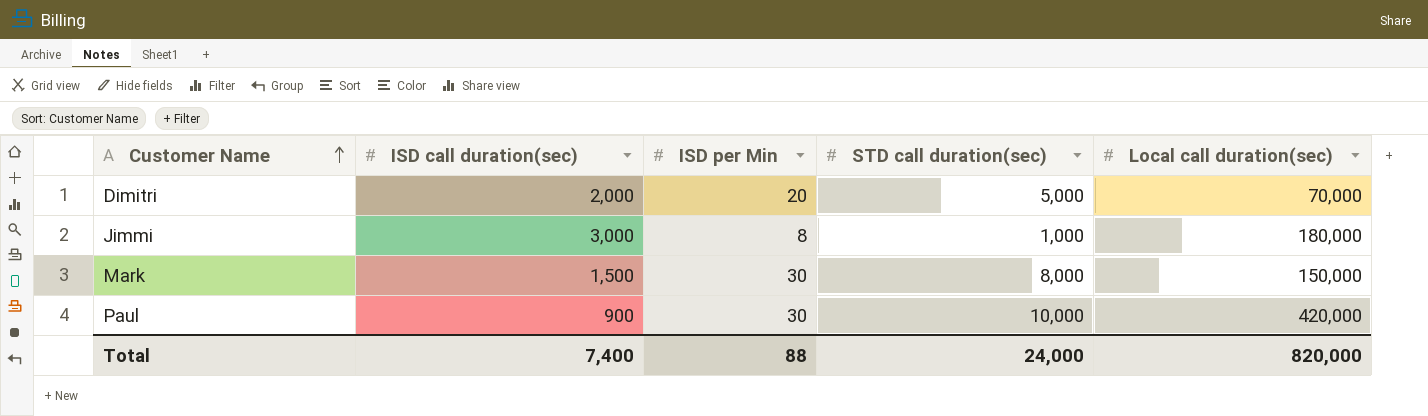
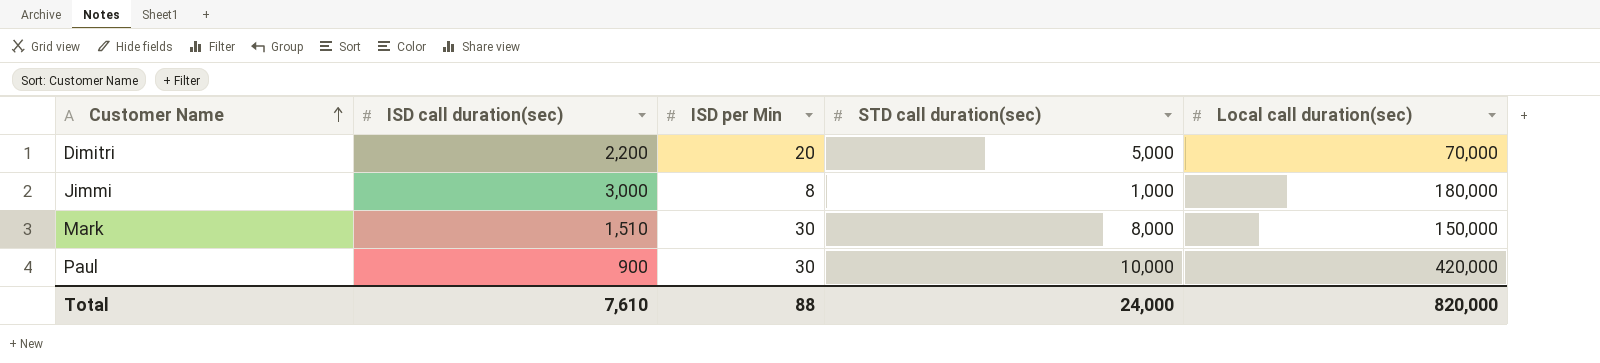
Dimitri | ISD call duration(sec): 2,000 -> 2,200
Mark | ISD call duration(sec): 1,500 -> 1,510
Total | ISD call duration(sec): 7,400 -> 7,610

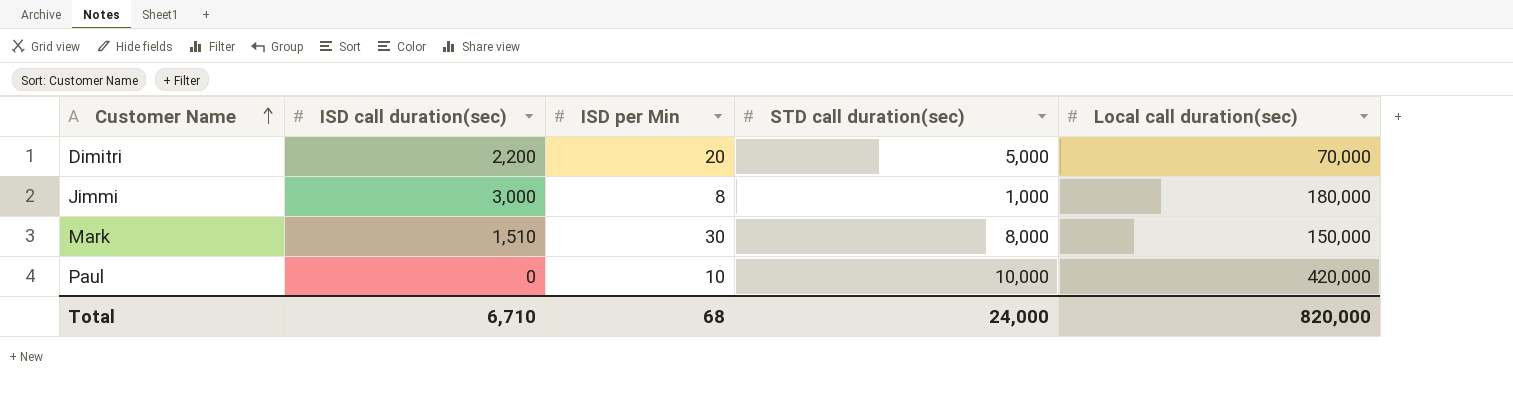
Paul | ISD call duration(sec): 900 -> 0
Paul | ISD per Min: 30 -> 10
Total | ISD call duration(sec): 7,610 -> 6,710
Total | ISD per Min: 88 -> 68

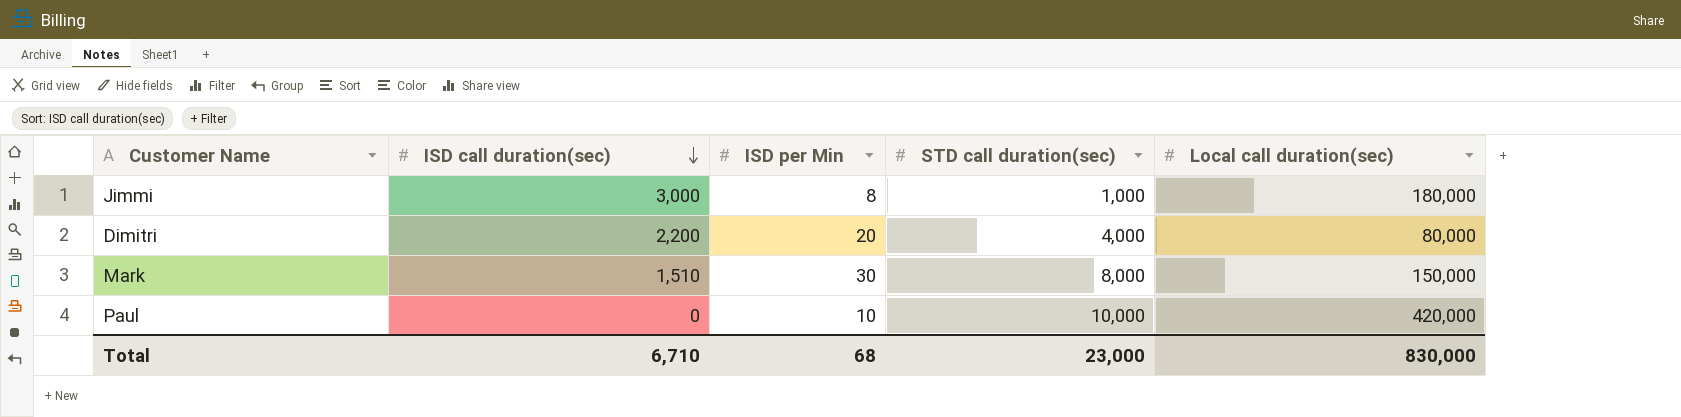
row order: Customer Name ascending -> ISD call duration(sec) descending
Dimitri | STD call duration(sec): 5,000 -> 4,000
Dimitri | Local call duration(sec): 70,000 -> 80,000
Total | STD call duration(sec): 24,000 -> 23,000
Total | Local call duration(sec): 820,000 -> 830,000

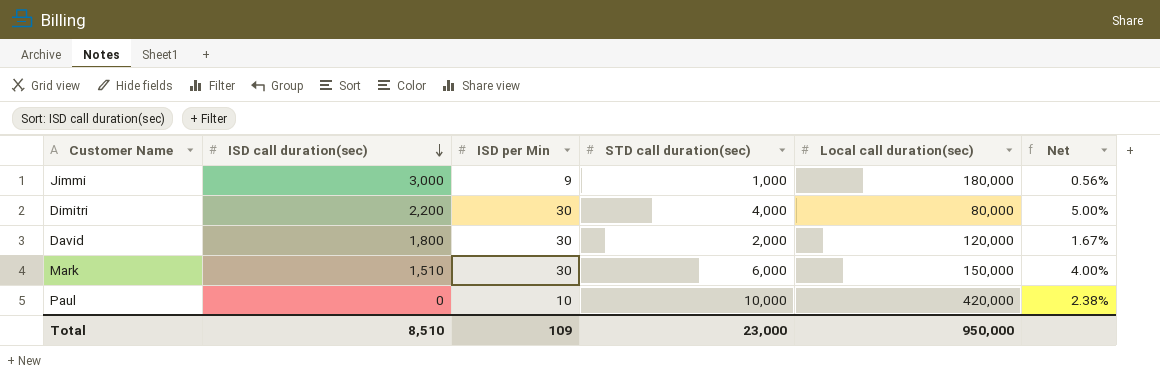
column Net | formula: none -> [STD call duration(sec)] / [Local call duration(sec)]
Jimmi | ISD per Min: 8 -> 9
Dimitri | ISD per Min: 20 -> 30
row David: none -> 1,800 | 30 | 2,000 | 120,000 | 1.67%
Mark | STD call duration(sec): 8,000 -> 6,000
Total | ISD call duration(sec): 6,710 -> 8,510
Total | ISD per Min: 68 -> 109
Total | Local call duration(sec): 830,000 -> 950,000

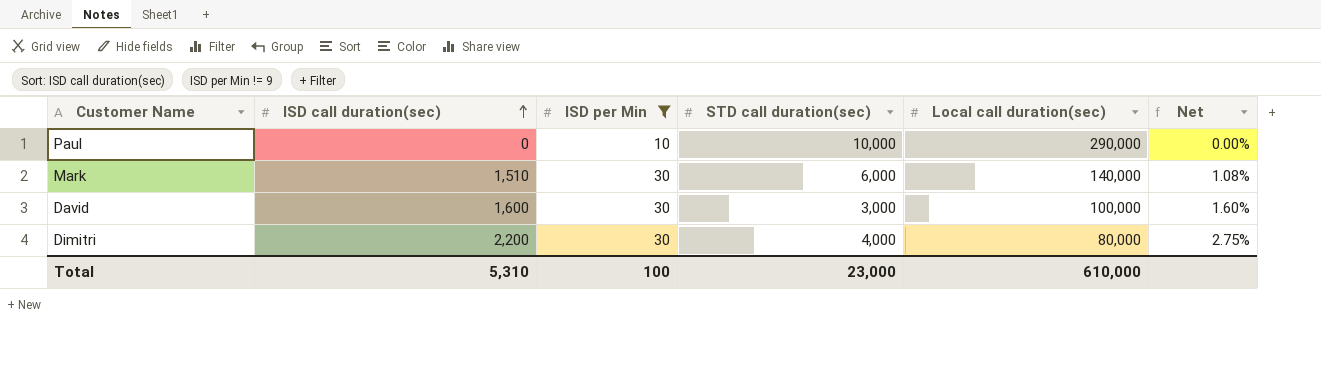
filter: none -> ISD per Min != 9
row order: ISD call duration(sec) descending -> ISD call duration(sec) ascending
column Net | formula: [STD call duration(sec)] / [Local call duration(sec)] -> [ISD call duration(sec)] / [Local call duration(sec)]
Paul | Local call duration(sec): 420,000 -> 290,000
Mark | Local call duration(sec): 150,000 -> 140,000
David | ISD call duration(sec): 1,800 -> 1,600
David | STD call duration(sec): 2,000 -> 3,000
David | Local call duration(sec): 120,000 -> 100,000
Total | ISD call duration(sec): 8,510 -> 5,310
Total | ISD per Min: 109 -> 100
Total | Local call duration(sec): 950,000 -> 610,000

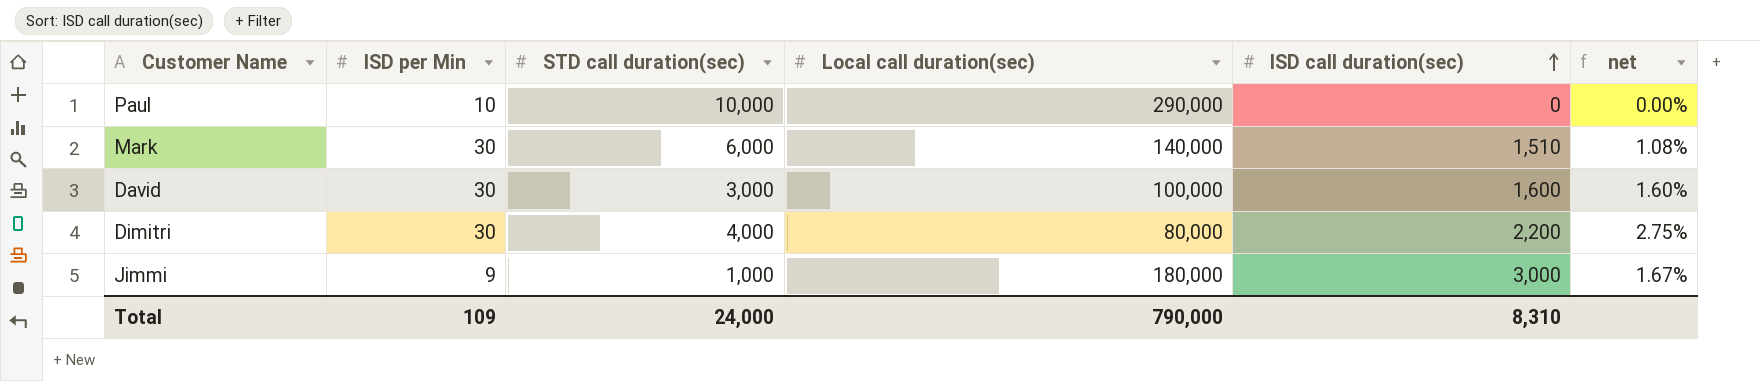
filter: ISD per Min != 9 -> none
column ISD call duration(sec) | position: 2 -> 5
column name: Net -> net
Total | ISD per Min: 100 -> 109
Total | STD call duration(sec): 23,000 -> 24,000
Total | Local call duration(sec): 610,000 -> 790,000
Total | ISD call duration(sec): 5,310 -> 8,310

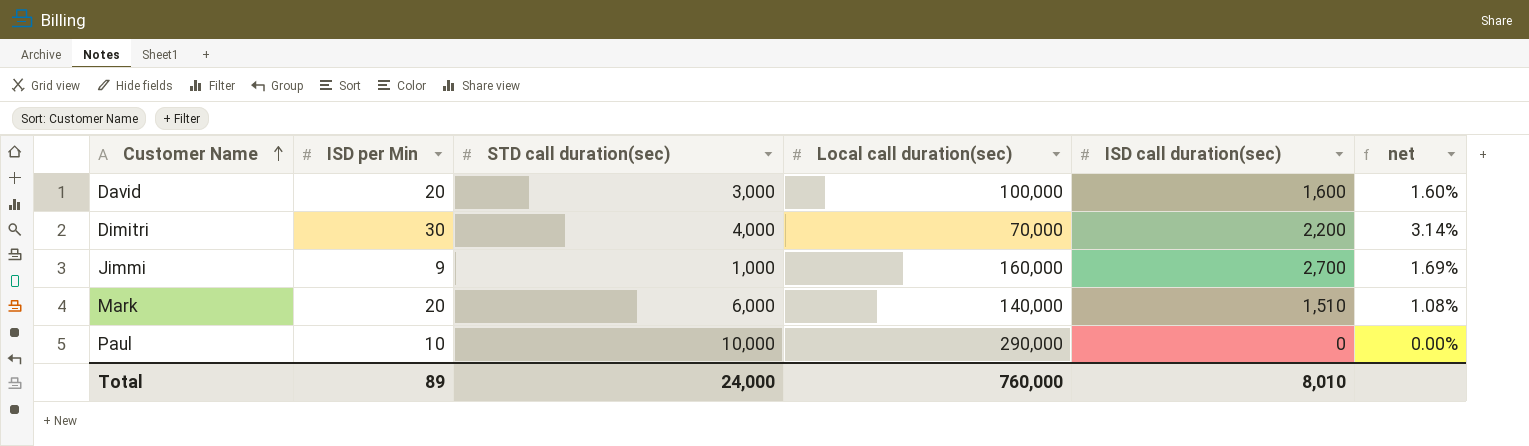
row order: ISD call duration(sec) ascending -> Customer Name ascending
David | ISD per Min: 30 -> 20
Dimitri | Local call duration(sec): 80,000 -> 70,000
Dimitri | net: 2.75% -> 3.14%
Jimmi | Local call duration(sec): 180,000 -> 160,000
Jimmi | ISD call duration(sec): 3,000 -> 2,700
Jimmi | net: 1.67% -> 1.69%
Mark | ISD per Min: 30 -> 20
Total | ISD per Min: 109 -> 89
Total | Local call duration(sec): 790,000 -> 760,000
Total | ISD call duration(sec): 8,310 -> 8,010

